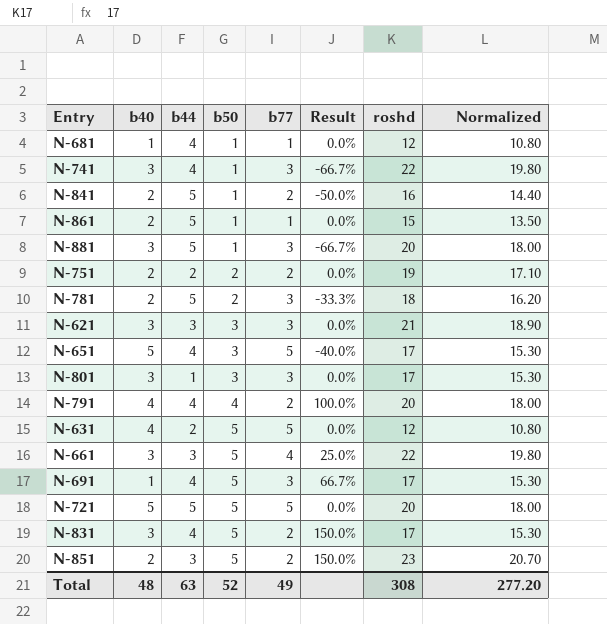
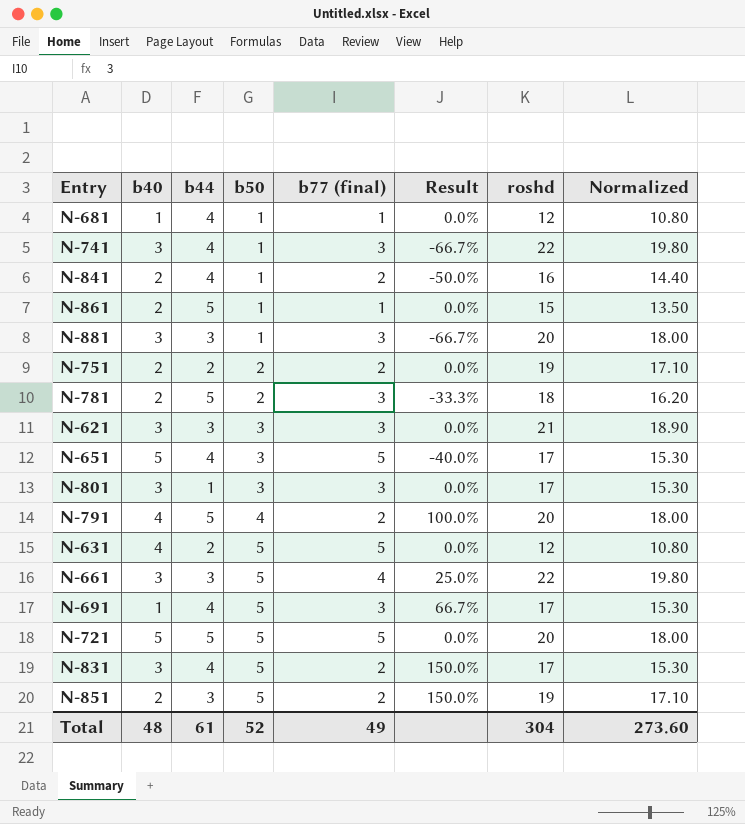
column name: b77 -> b77 (final)
N-841 | b44: 5 -> 4
N-881 | b44: 5 -> 3
N-791 | b44: 4 -> 5
N-851 | roshd: 23 -> 19
N-851 | Normalized: 20.70 -> 17.10
Total | b44: 63 -> 61
Total | roshd: 308 -> 304
Total | Normalized: 277.20 -> 273.60

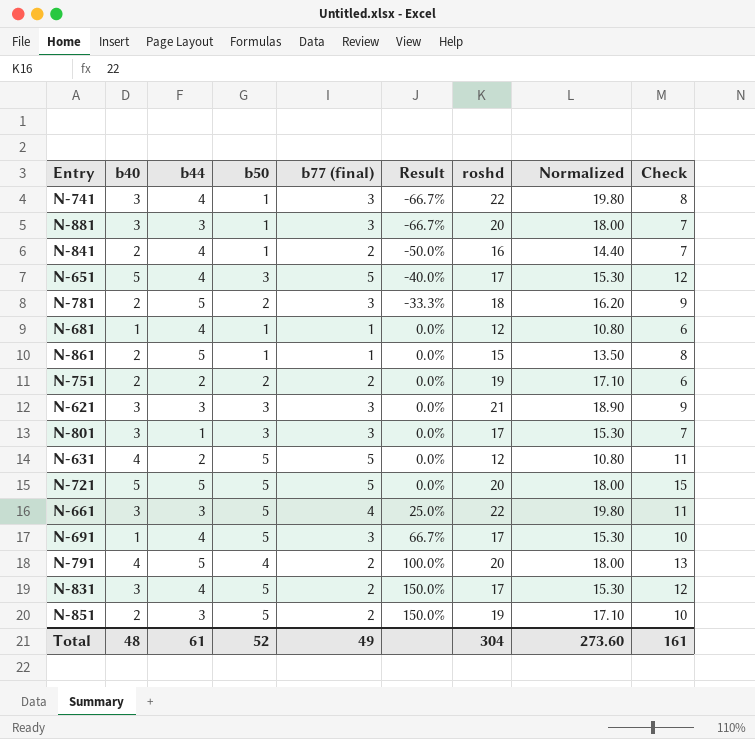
row order: b50 ascending -> Result ascending
column Check | formula: none -> [b40] + [b44] + [b50]

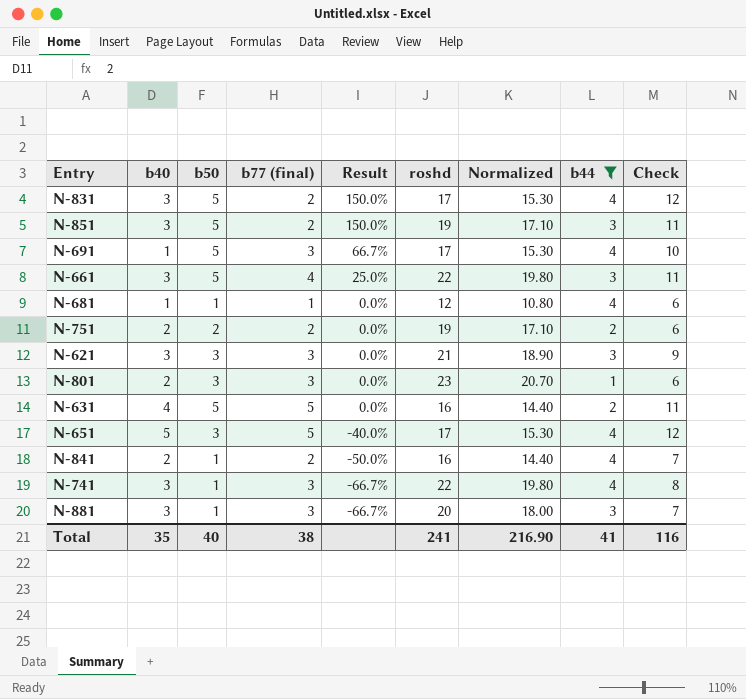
filter: none -> b44 != 5
row order: Result ascending -> Result descending
column b44 | position: 3 -> 8
N-851 | b40: 2 -> 3
N-851 | Check: 10 -> 11
N-801 | b40: 3 -> 2
N-801 | roshd: 17 -> 23
N-801 | Normalized: 15.30 -> 20.70
N-801 | Check: 7 -> 6
N-631 | roshd: 12 -> 16
N-631 | Normalized: 10.80 -> 14.40
Total | b40: 48 -> 35
Total | b50: 52 -> 40
Total | b77 (final): 49 -> 38
Total | roshd: 304 -> 241
Total | Normalized: 273.60 -> 216.90
Total | b44: 61 -> 41
Total | Check: 161 -> 116

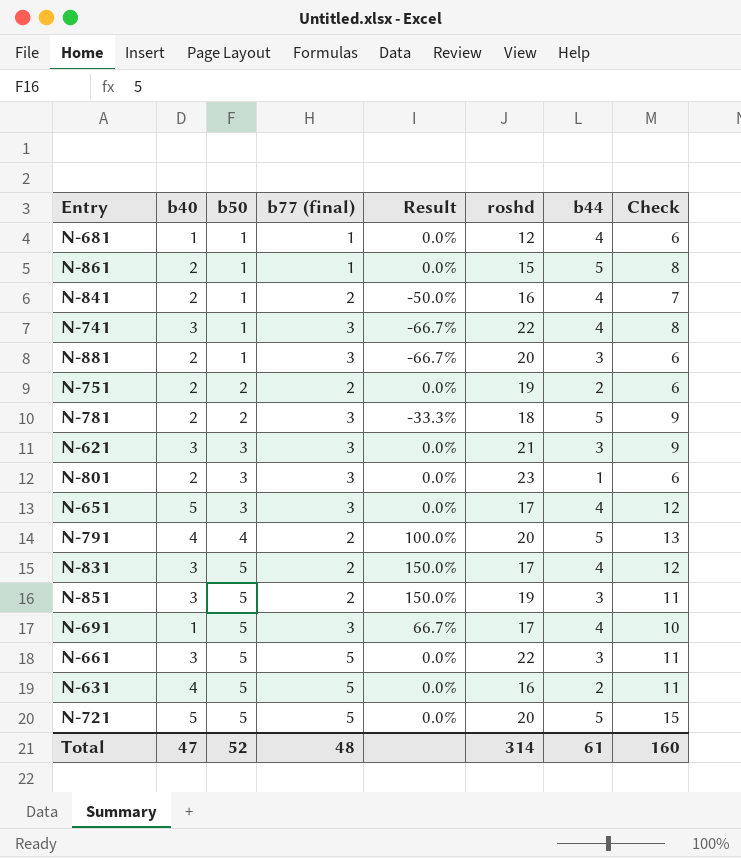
filter: b44 != 5 -> none
row order: Result descending -> b50 ascending
column Normalized | formula: [roshd] * 0.9 -> none
N-881 | b40: 3 -> 2
N-881 | Check: 7 -> 6
N-651 | b77 (final): 5 -> 3
N-651 | Result: -40.0% -> 0.0%
N-661 | b77 (final): 4 -> 5
N-661 | Result: 25.0% -> 0.0%
Total | b40: 35 -> 47
Total | b50: 40 -> 52
Total | b77 (final): 38 -> 48
Total | roshd: 241 -> 314
Total | b44: 41 -> 61
Total | Check: 116 -> 160

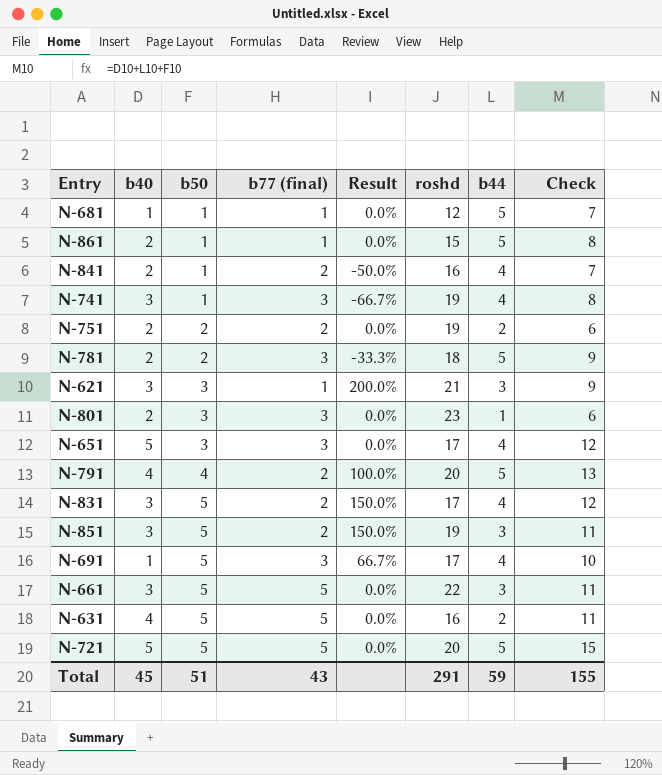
row N-881: 2 | 1 | 3 | -66.7% | 20 | 3 | 6 -> none
N-681 | b44: 4 -> 5
N-681 | Check: 6 -> 7
N-741 | roshd: 22 -> 19
N-621 | b77 (final): 3 -> 1
N-621 | Result: 0.0% -> 200.0%
Total | b40: 47 -> 45
Total | b50: 52 -> 51
Total | b77 (final): 48 -> 43
Total | roshd: 314 -> 291
Total | b44: 61 -> 59
Total | Check: 160 -> 155

